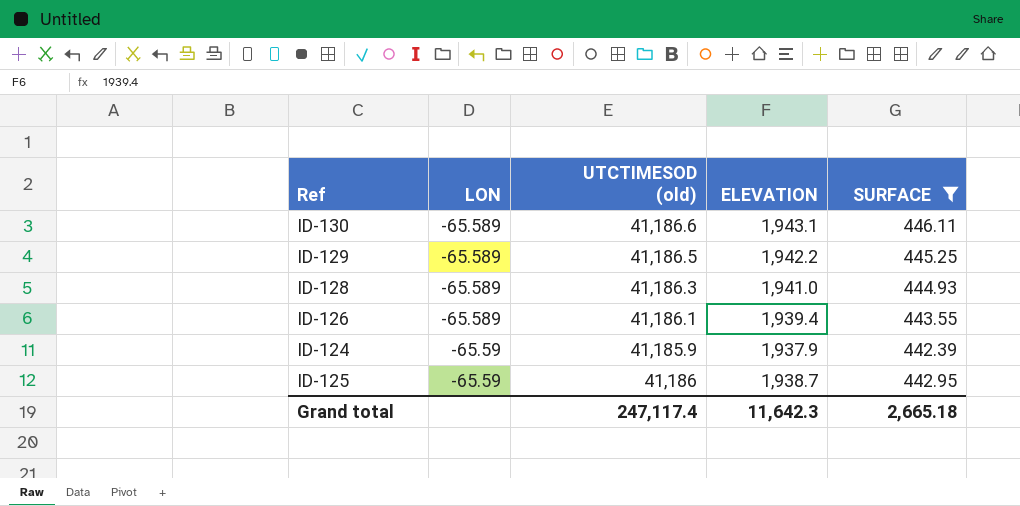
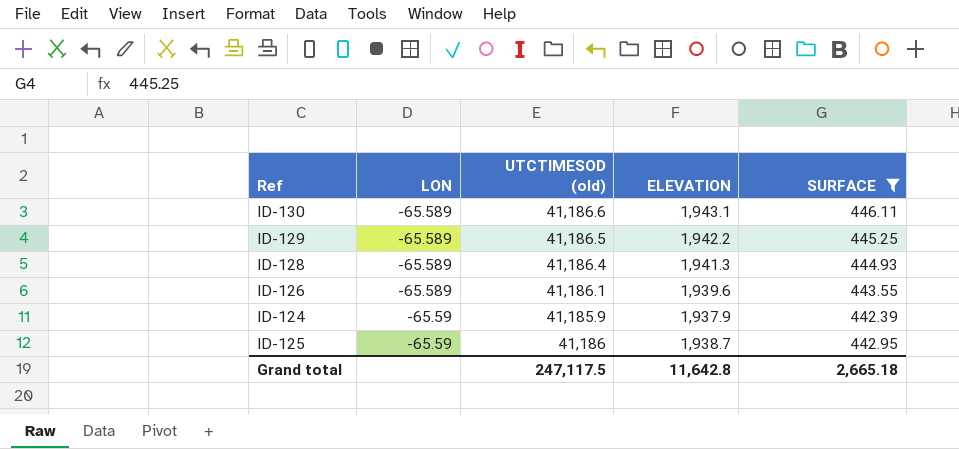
ID-128 | UTCTIMESOD (old): 41,186.3 -> 41,186.4
ID-128 | ELEVATION: 1,941.0 -> 1,941.3
ID-126 | ELEVATION: 1,939.4 -> 1,939.6
Grand total | UTCTIMESOD (old): 247,117.4 -> 247,117.5
Grand total | ELEVATION: 11,642.3 -> 11,642.8

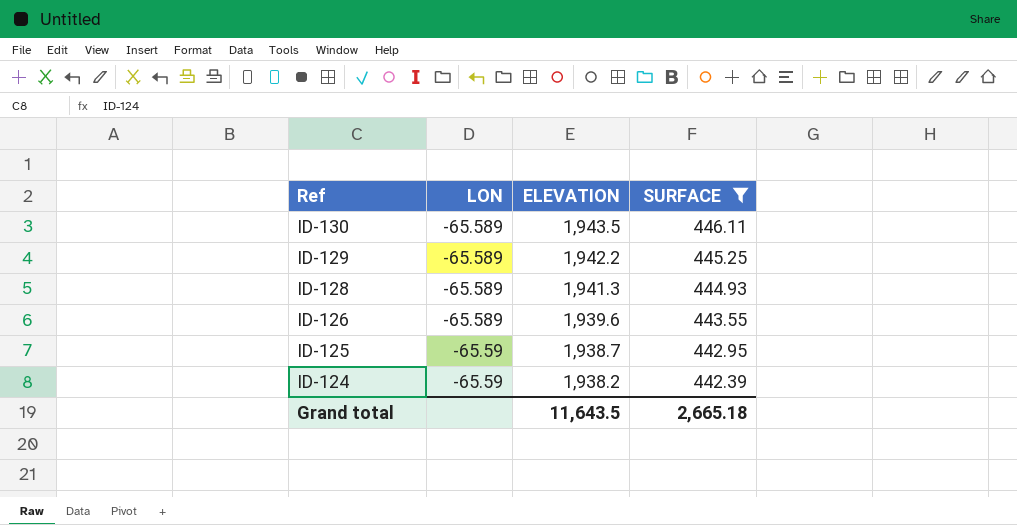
row order: LON descending -> Ref descending
column UTCTIMESOD (old) | position: 3 -> none
ID-130 | ELEVATION: 1,943.1 -> 1,943.5
ID-124 | ELEVATION: 1,937.9 -> 1,938.2
Grand total | ELEVATION: 11,642.8 -> 11,643.5

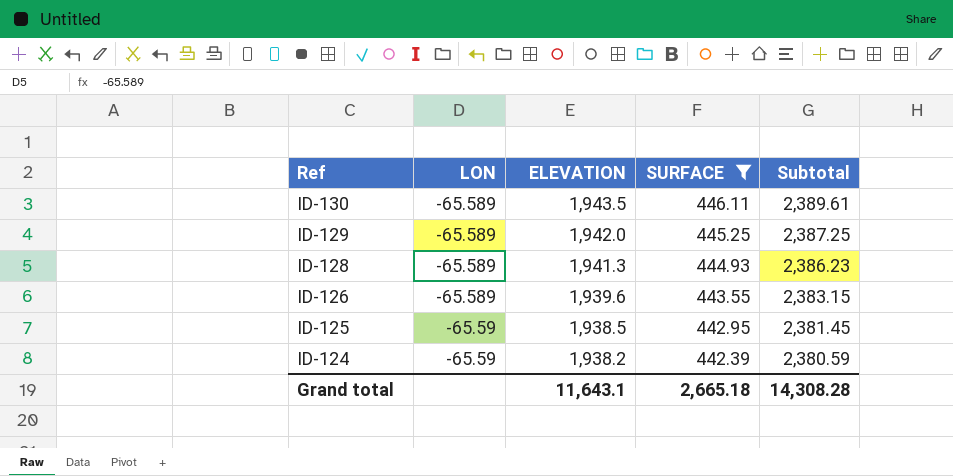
column Subtotal | formula: none -> [ELEVATION] + [SURFACE]
ID-129 | ELEVATION: 1,942.2 -> 1,942.0
ID-125 | ELEVATION: 1,938.7 -> 1,938.5
Grand total | ELEVATION: 11,643.5 -> 11,643.1

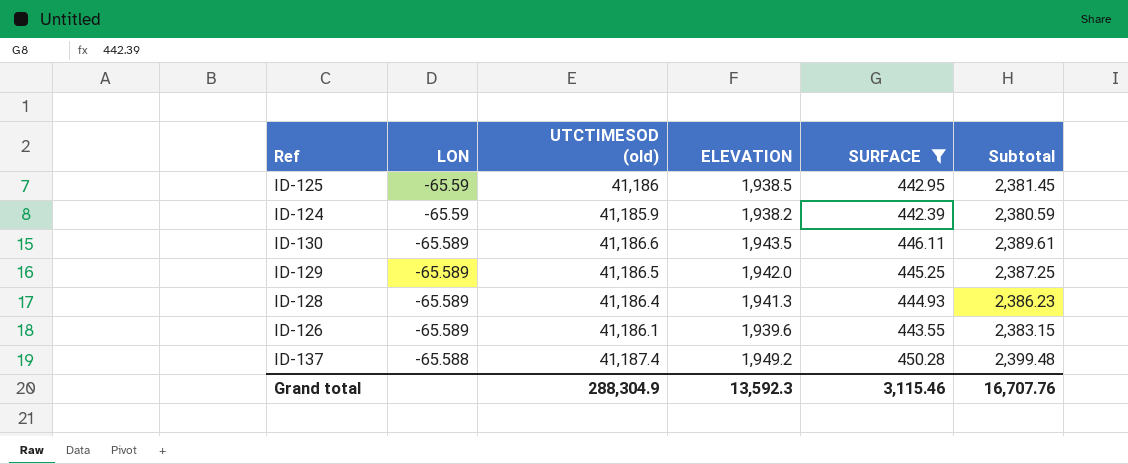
row order: Ref descending -> LON ascending
column UTCTIMESOD (old) | position: none -> 3
row ID-137: none -> -65.588 | 41,187.4 | 1,949.2 | 450.28 | 2,399.48
Grand total | ELEVATION: 11,643.1 -> 13,592.3
Grand total | SURFACE: 2,665.18 -> 3,115.46
Grand total | Subtotal: 14,308.28 -> 16,707.76

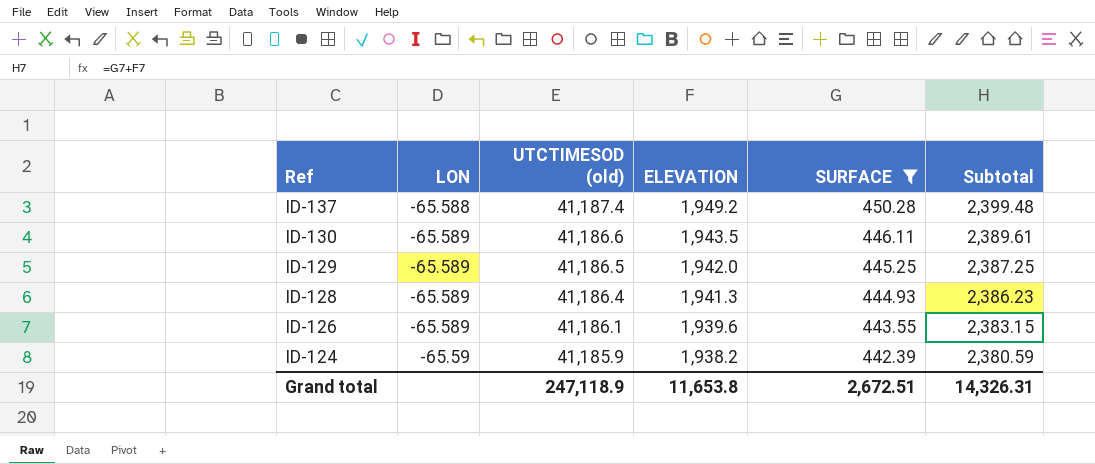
row order: LON ascending -> Ref descending
row ID-125: -65.59 | 41,186 | 1,938.5 | 442.95 | 2,381.45 -> none
Grand total | UTCTIMESOD (old): 288,304.9 -> 247,118.9
Grand total | ELEVATION: 13,592.3 -> 11,653.8
Grand total | SURFACE: 3,115.46 -> 2,672.51
Grand total | Subtotal: 16,707.76 -> 14,326.31

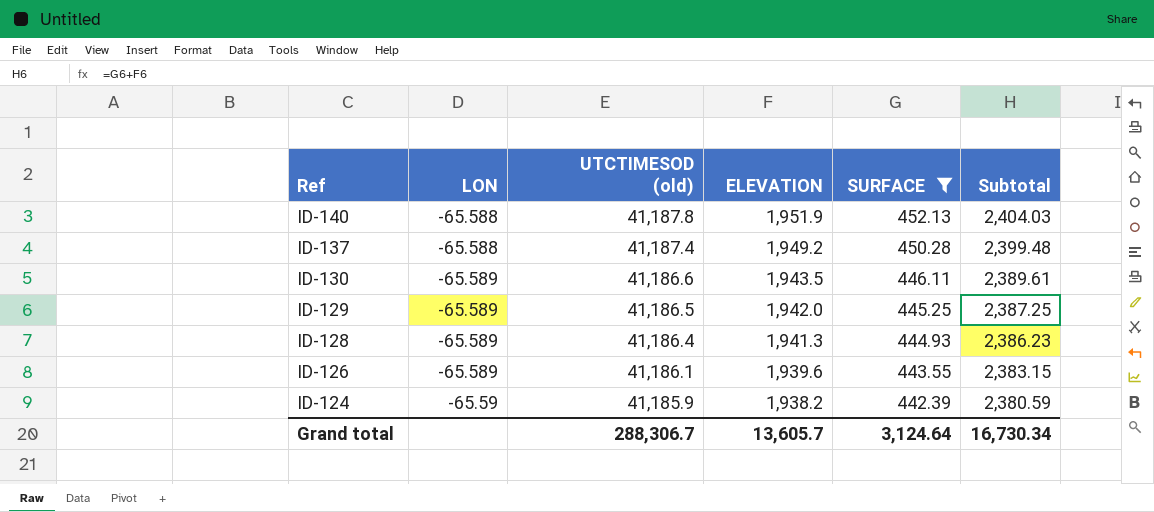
row ID-140: none -> -65.588 | 41,187.8 | 1,951.9 | 452.13 | 2,404.03
Grand total | UTCTIMESOD (old): 247,118.9 -> 288,306.7
Grand total | ELEVATION: 11,653.8 -> 13,605.7
Grand total | SURFACE: 2,672.51 -> 3,124.64
Grand total | Subtotal: 14,326.31 -> 16,730.34

